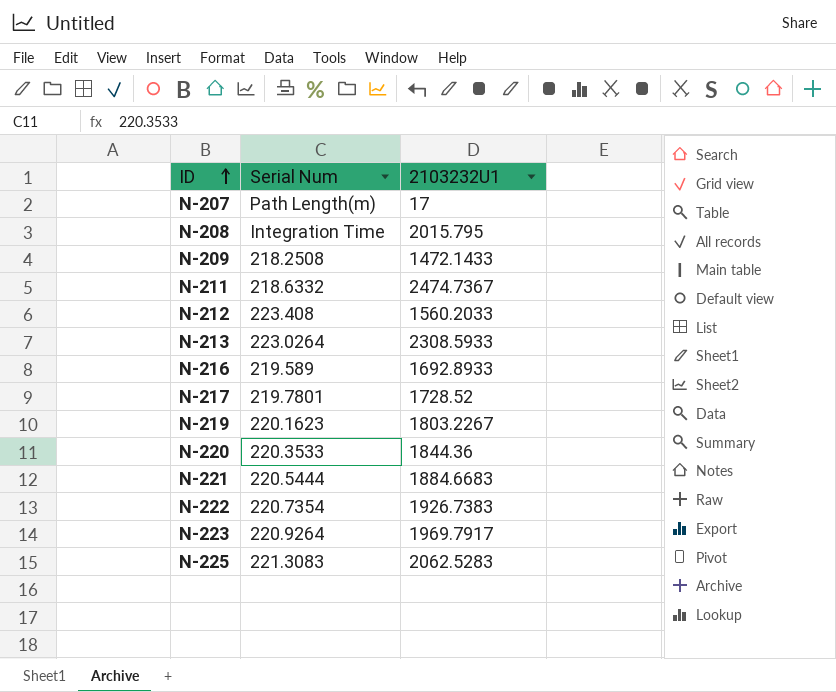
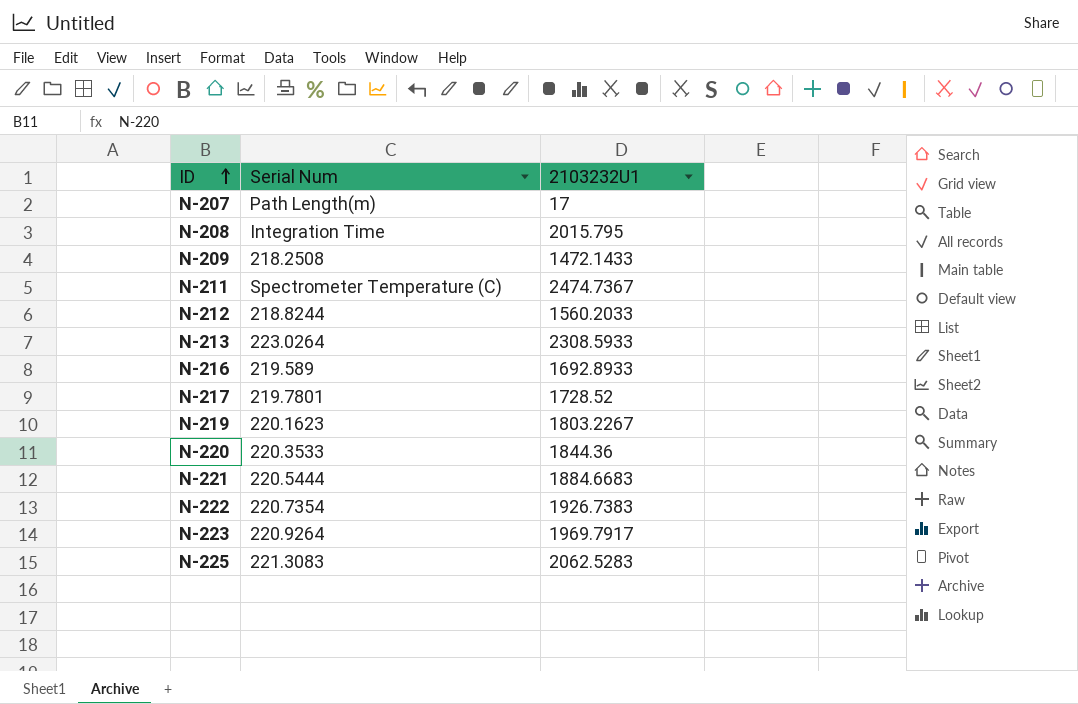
N-211 | Serial Num: 218.6332 -> Spectrometer Temperature (C)
N-212 | Serial Num: 223.408 -> 218.8244

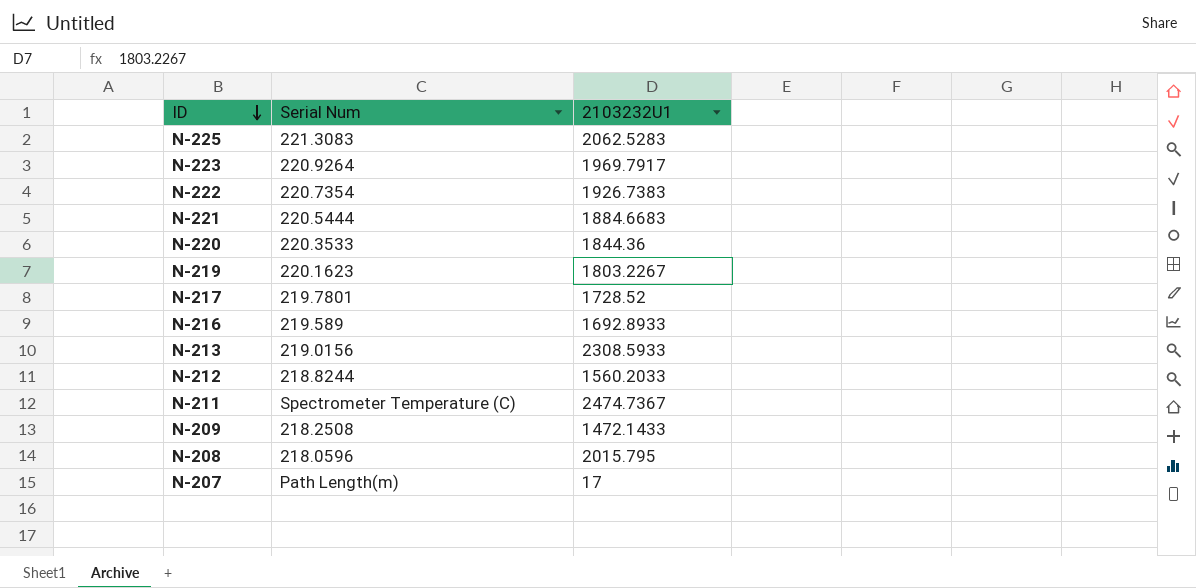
row order: ID ascending -> ID descending
N-213 | Serial Num: 223.0264 -> 219.0156
N-208 | Serial Num: Integration Time -> 218.0596

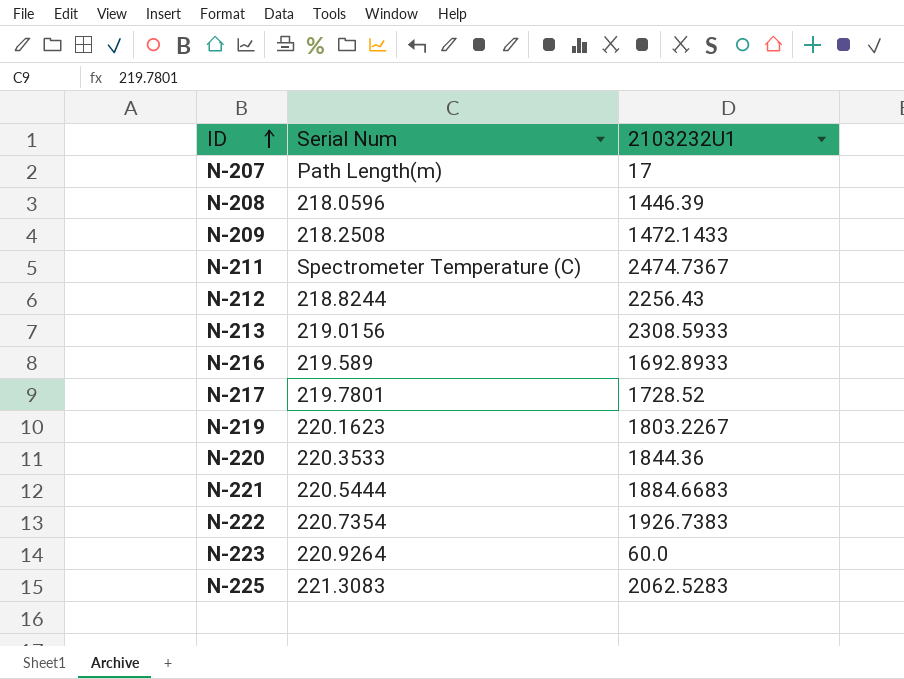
row order: ID descending -> ID ascending
N-208 | 2103232U1: 2015.795 -> 1446.39
N-212 | 2103232U1: 1560.2033 -> 2256.43
N-223 | 2103232U1: 1969.7917 -> 60.0

